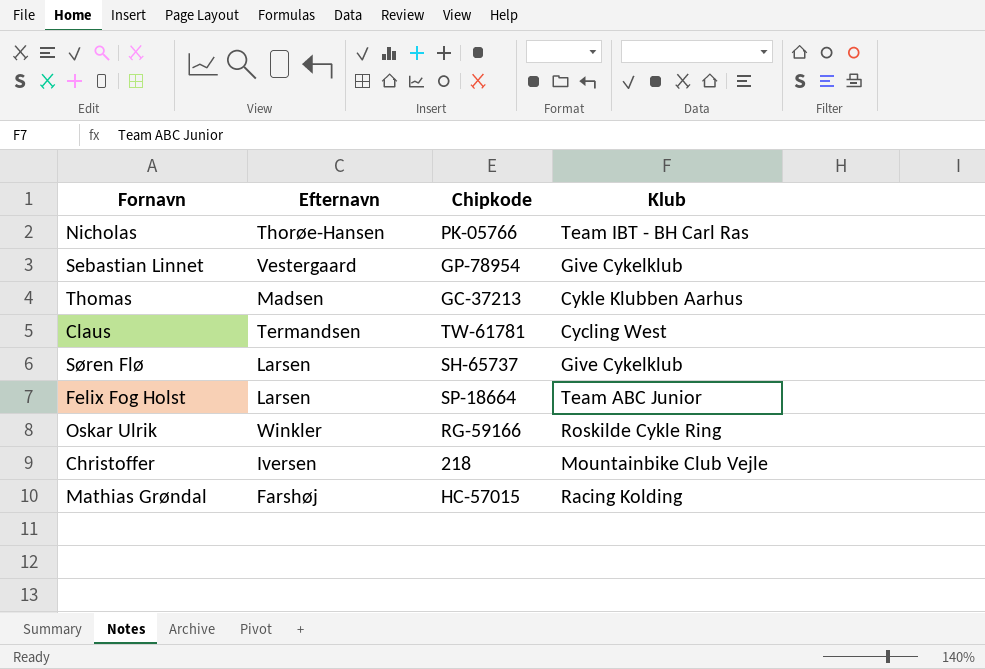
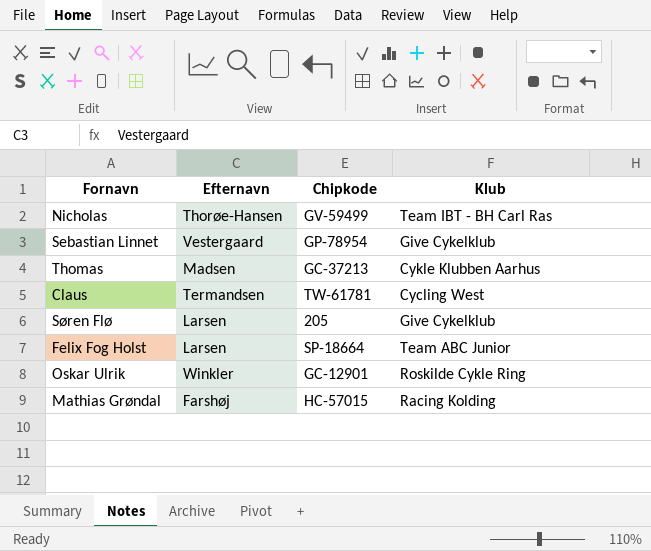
row Christoffer: Iversen | 218 | Mountainbike Club Vejle -> none
Nicholas | Chipkode: PK-05766 -> GV-59499
Søren Flø | Chipkode: SH-65737 -> 205
Oskar Ulrik | Chipkode: RG-59166 -> GC-12901

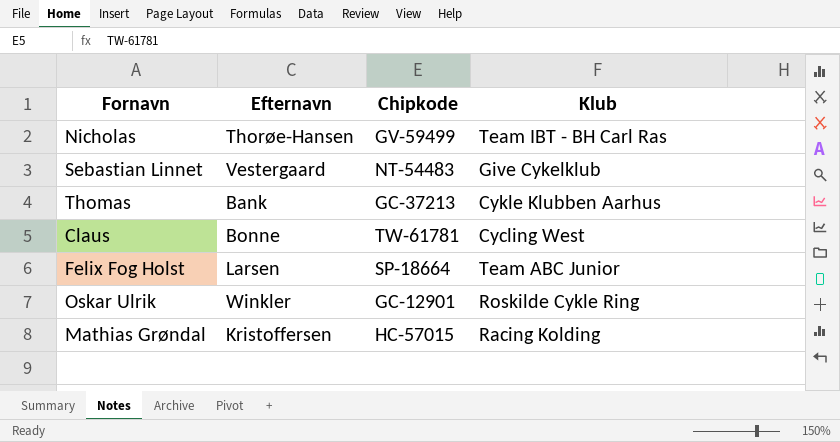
row Søren Flø: Larsen | 205 | Give Cykelklub -> none
Sebastian Linnet | Chipkode: GP-78954 -> NT-54483
Thomas | Efternavn: Madsen -> Bank
Claus | Efternavn: Termandsen -> Bonne
Mathias Grøndal | Efternavn: Farshøj -> Kristoffersen

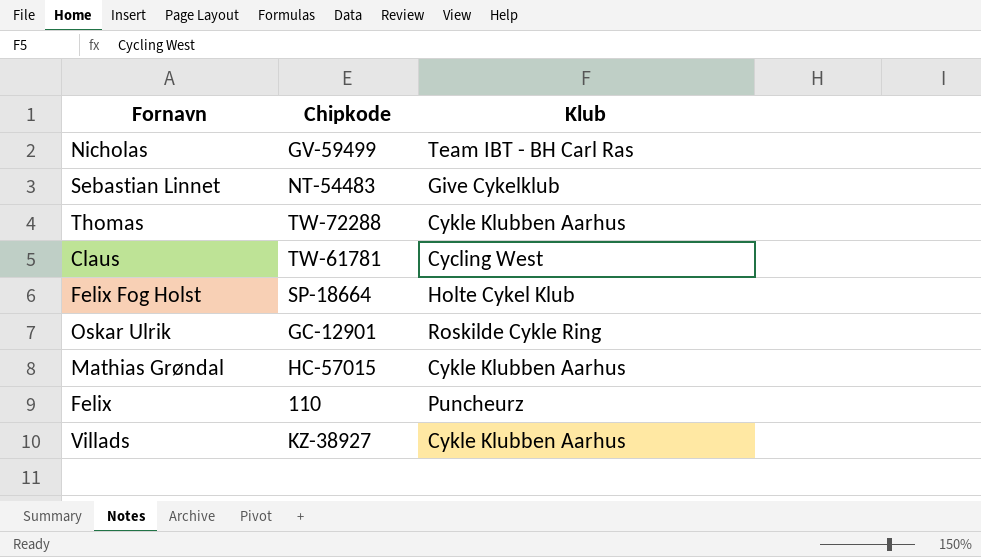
column Efternavn | position: 2 -> none
Thomas | Chipkode: GC-37213 -> TW-72288
Felix Fog Holst | Klub: Team ABC Junior -> Holte Cykel Klub
Mathias Grøndal | Klub: Racing Kolding -> Cykle Klubben Aarhus
row Felix: none -> 110 | Puncheurz
row Villads: none -> KZ-38927 | Cykle Klubben Aarhus

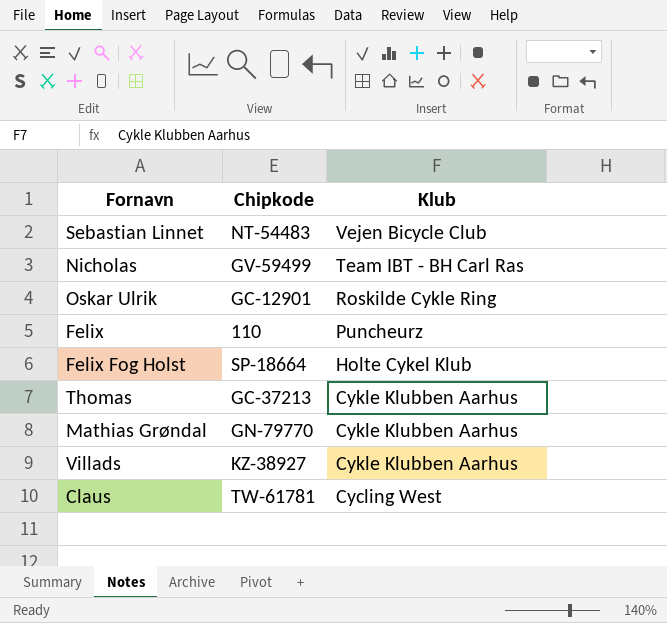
row order: none -> Klub descending
Sebastian Linnet | Klub: Give Cykelklub -> Vejen Bicycle Club
Thomas | Chipkode: TW-72288 -> GC-37213
Mathias Grøndal | Chipkode: HC-57015 -> GN-79770

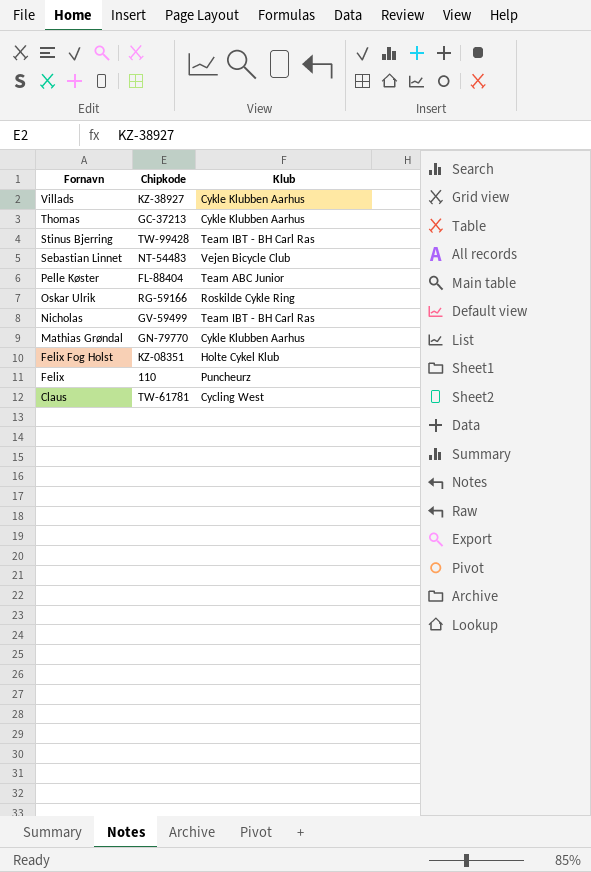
row order: Klub descending -> Fornavn descending
row Stinus Bjerring: none -> TW-99428 | Team IBT - BH Carl Ras
row Pelle Køster: none -> FL-88404 | Team ABC Junior
Oskar Ulrik | Chipkode: GC-12901 -> RG-59166
Felix Fog Holst | Chipkode: SP-18664 -> KZ-08351

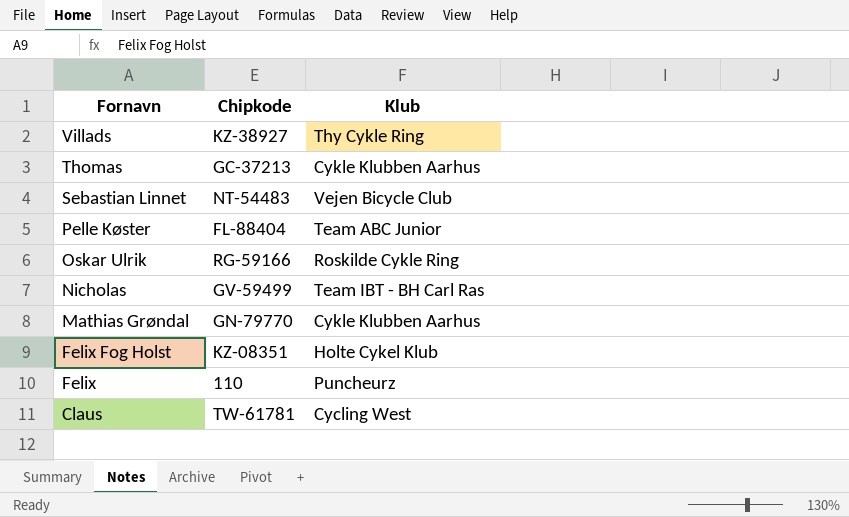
row Stinus Bjerring: TW-99428 | Team IBT - BH Carl Ras -> none
Villads | Klub: Cykle Klubben Aarhus -> Thy Cykle Ring

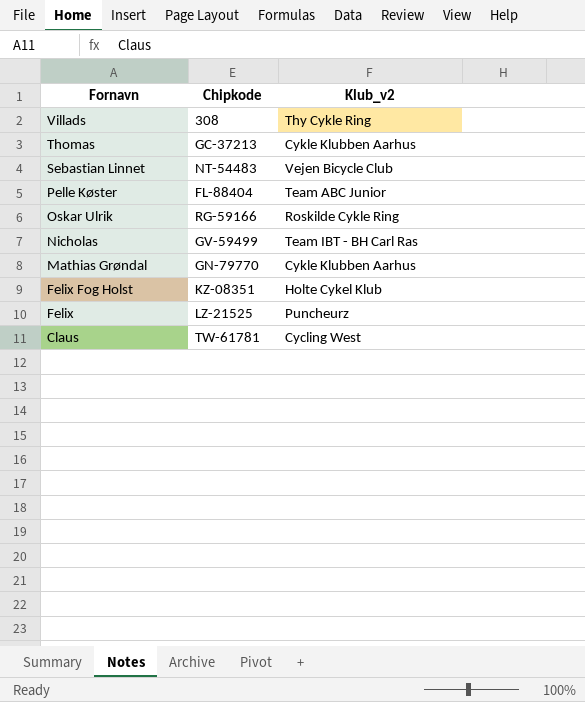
column name: Klub -> Klub_v2
Villads | Chipkode: KZ-38927 -> 308
Felix | Chipkode: 110 -> LZ-21525

